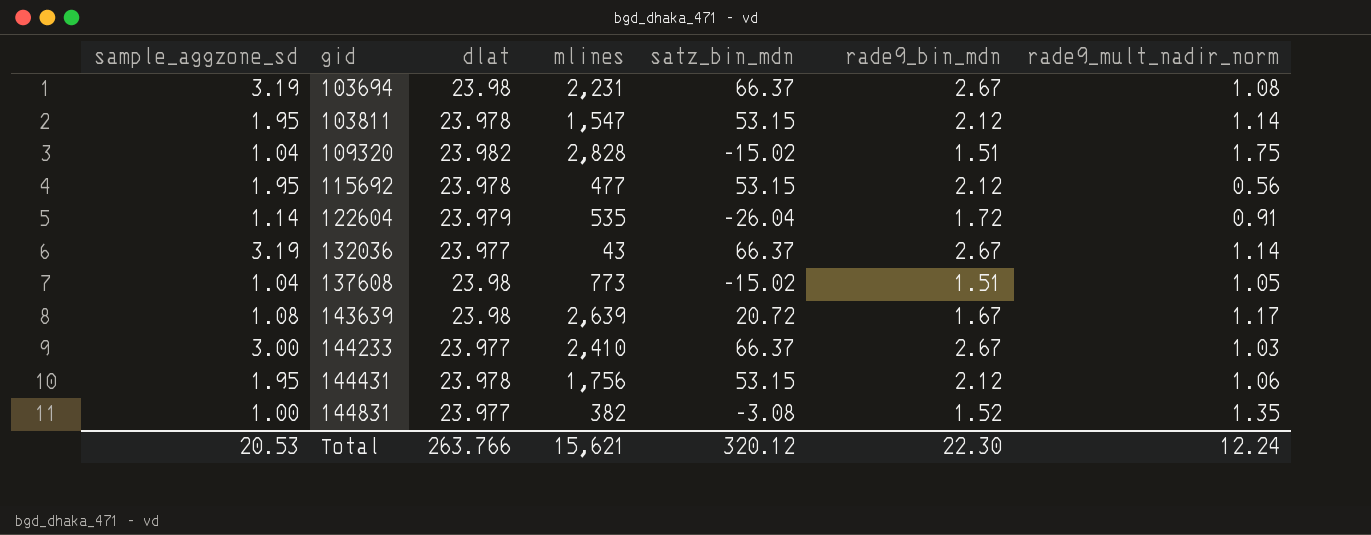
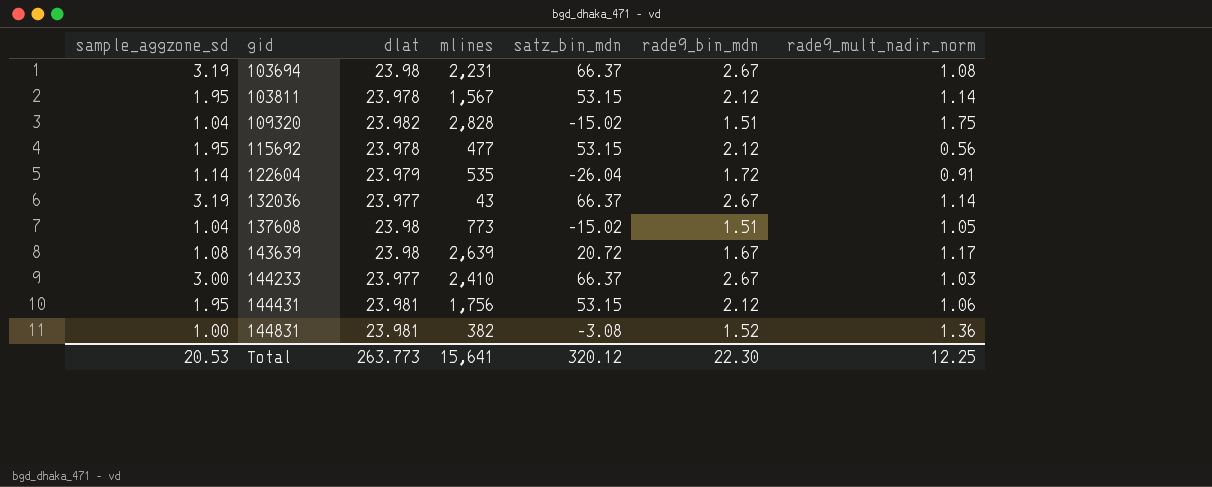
103811 | mlines: 1,547 -> 1,567
144431 | dlat: 23.978 -> 23.981
144831 | dlat: 23.977 -> 23.981
144831 | rade9_mult_nadir_norm: 1.35 -> 1.36
Total | dlat: 263.766 -> 263.773
Total | mlines: 15,621 -> 15,641
Total | rade9_mult_nadir_norm: 12.24 -> 12.25

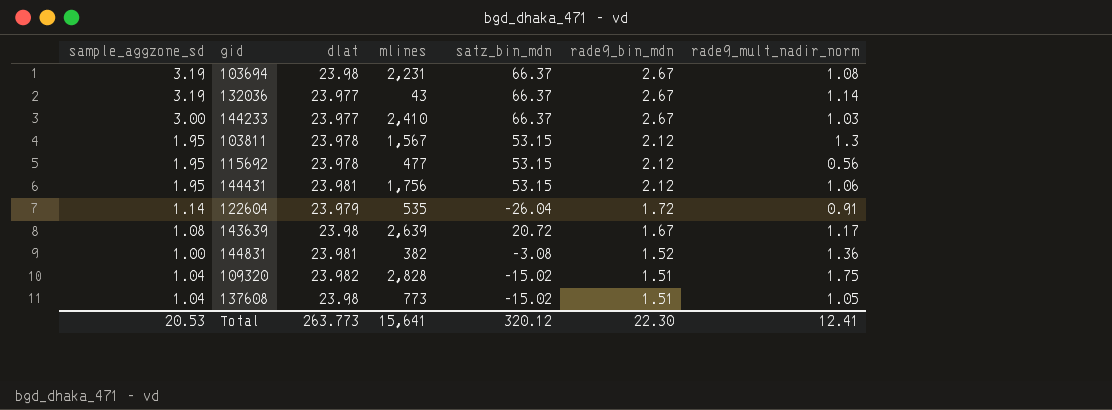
row order: gid ascending -> rade9_bin_mdn descending
103811 | rade9_mult_nadir_norm: 1.14 -> 1.3
Total | rade9_mult_nadir_norm: 12.25 -> 12.41

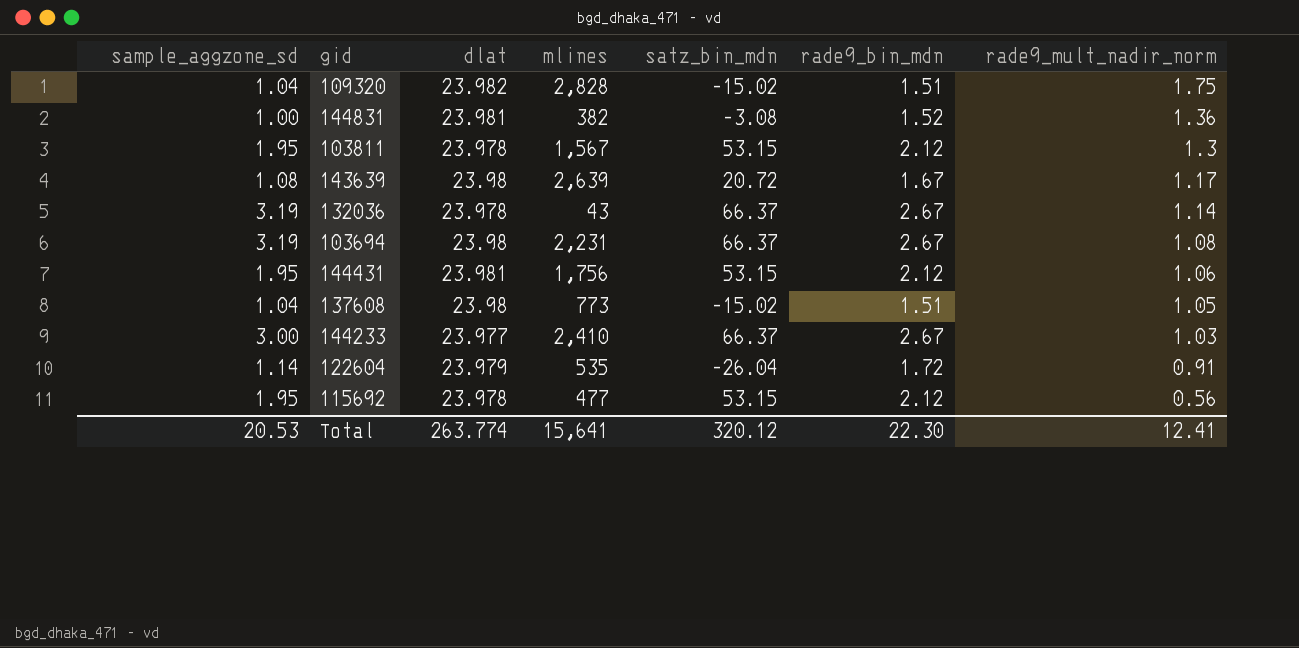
row order: rade9_bin_mdn descending -> rade9_mult_nadir_norm descending
132036 | dlat: 23.977 -> 23.978
Total | dlat: 263.773 -> 263.774

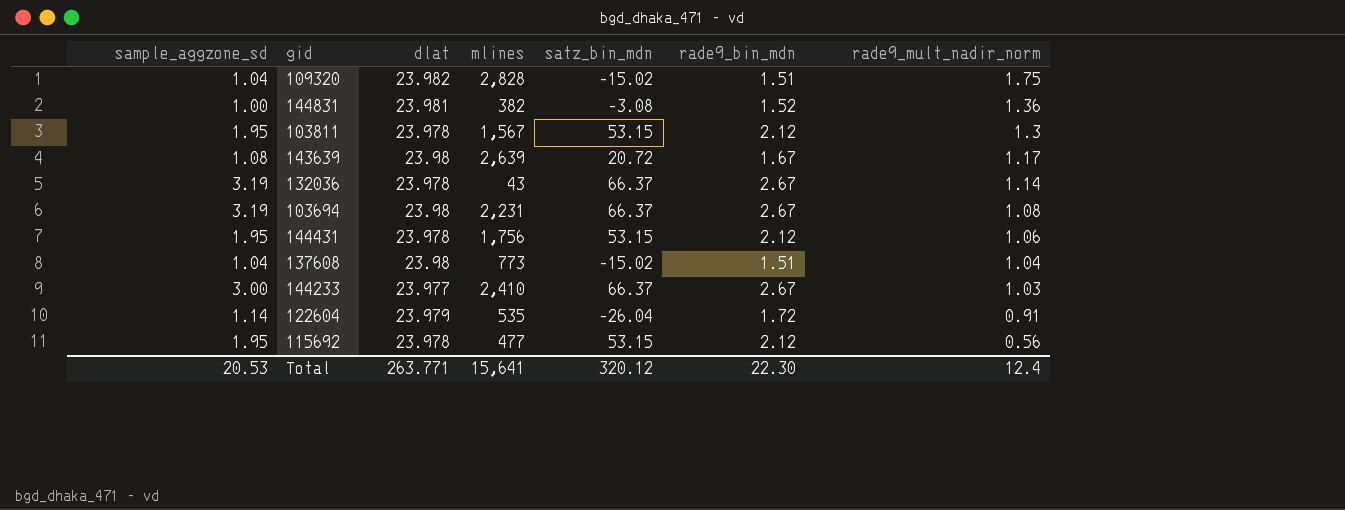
144431 | dlat: 23.981 -> 23.978
137608 | rade9_mult_nadir_norm: 1.05 -> 1.04
Total | dlat: 263.774 -> 263.771
Total | rade9_mult_nadir_norm: 12.41 -> 12.4

